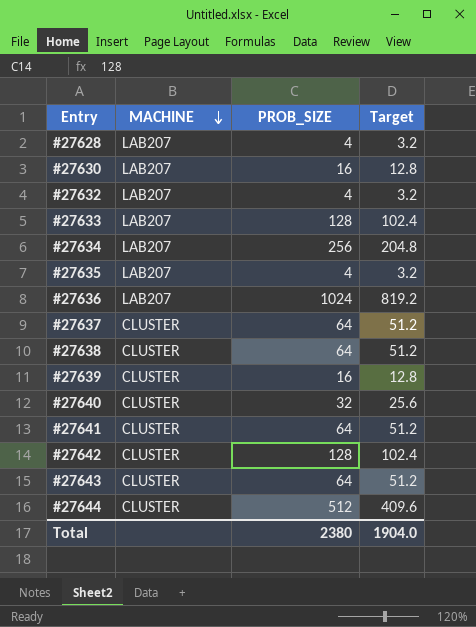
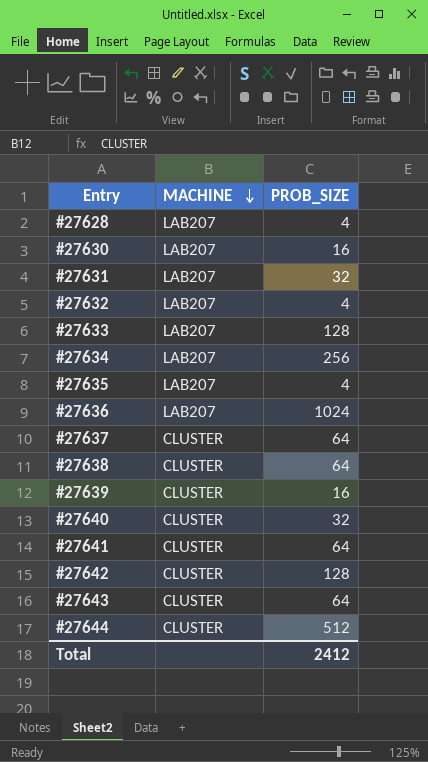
column Target | formula: [PROB_SIZE] * 0.8 -> none
row #27631: none -> LAB207 | 32
Total | PROB_SIZE: 2380 -> 2412

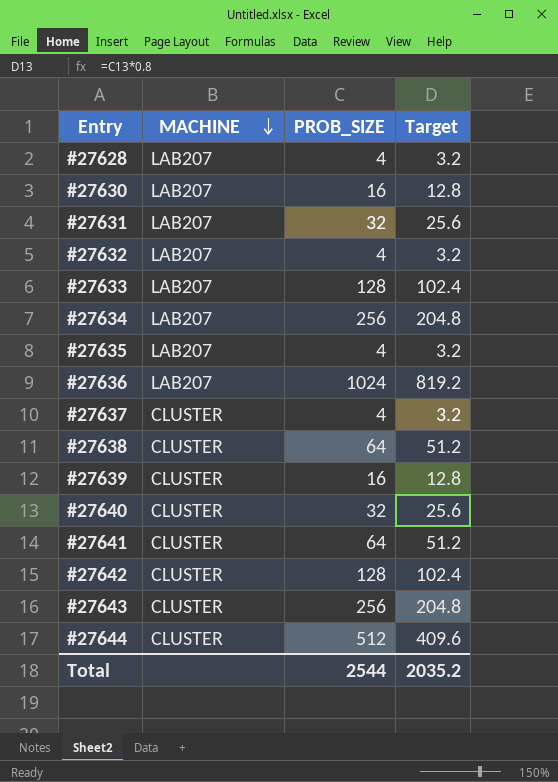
column Target | formula: none -> [PROB_SIZE] * 0.8
#27637 | PROB_SIZE: 64 -> 4
#27643 | PROB_SIZE: 64 -> 256
Total | PROB_SIZE: 2412 -> 2544

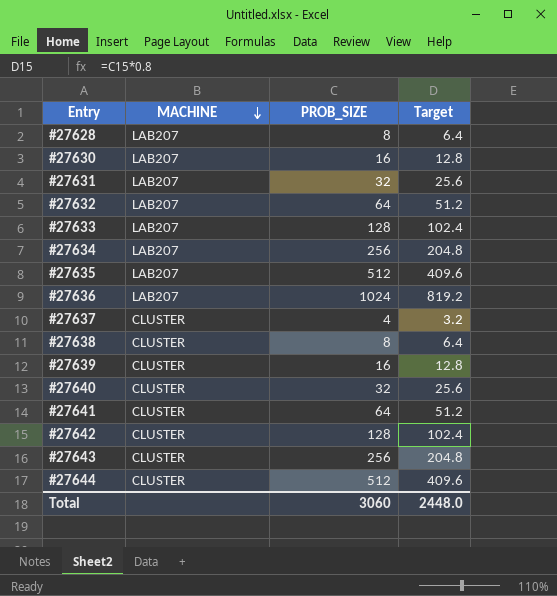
#27628 | PROB_SIZE: 4 -> 8
#27628 | Target: 3.2 -> 6.4
#27632 | PROB_SIZE: 4 -> 64
#27632 | Target: 3.2 -> 51.2
#27635 | PROB_SIZE: 4 -> 512
#27635 | Target: 3.2 -> 409.6
#27638 | PROB_SIZE: 64 -> 8
#27638 | Target: 51.2 -> 6.4
Total | PROB_SIZE: 2544 -> 3060
Total | Target: 2035.2 -> 2448.0

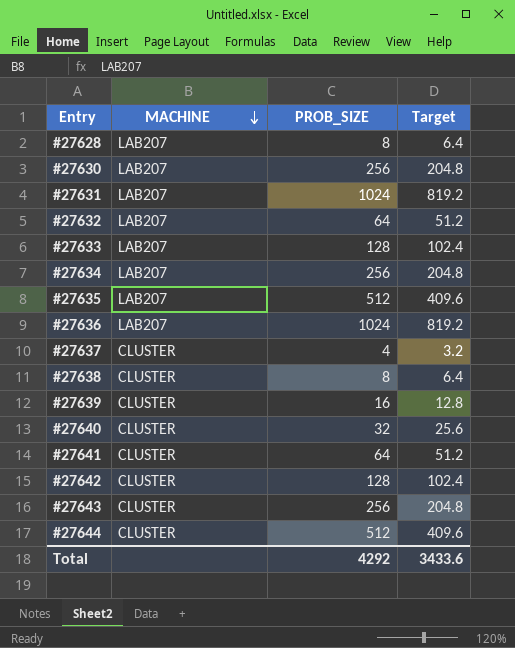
#27630 | PROB_SIZE: 16 -> 256
#27630 | Target: 12.8 -> 204.8
#27631 | PROB_SIZE: 32 -> 1024
#27631 | Target: 25.6 -> 819.2
Total | PROB_SIZE: 3060 -> 4292
Total | Target: 2448.0 -> 3433.6

